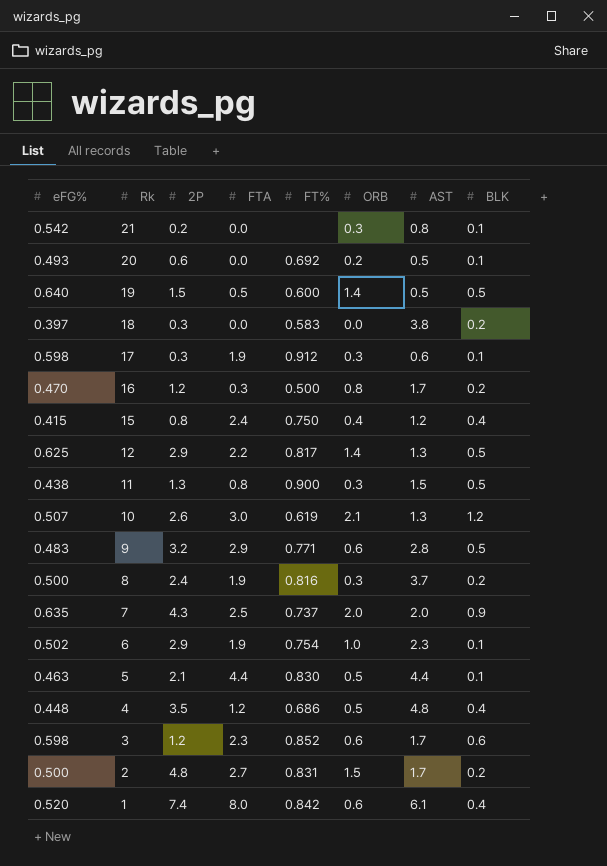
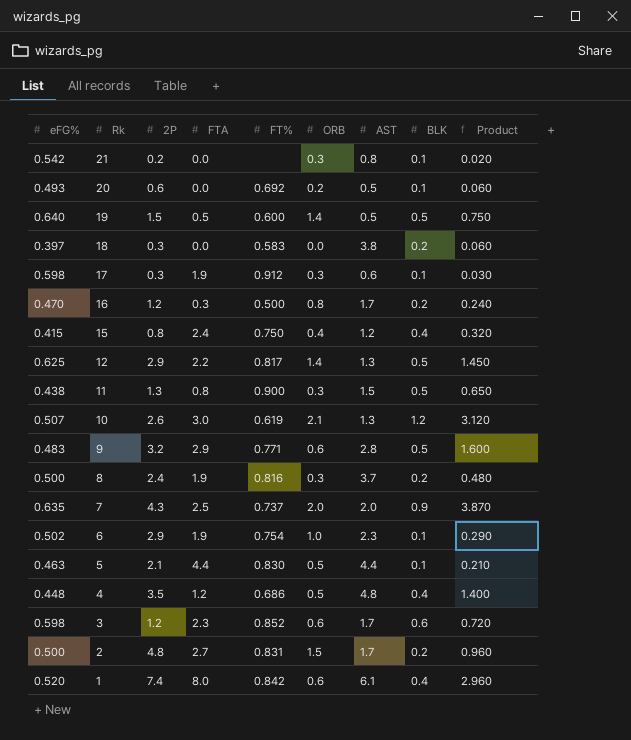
column Product | formula: none -> [2P] * [BLK]

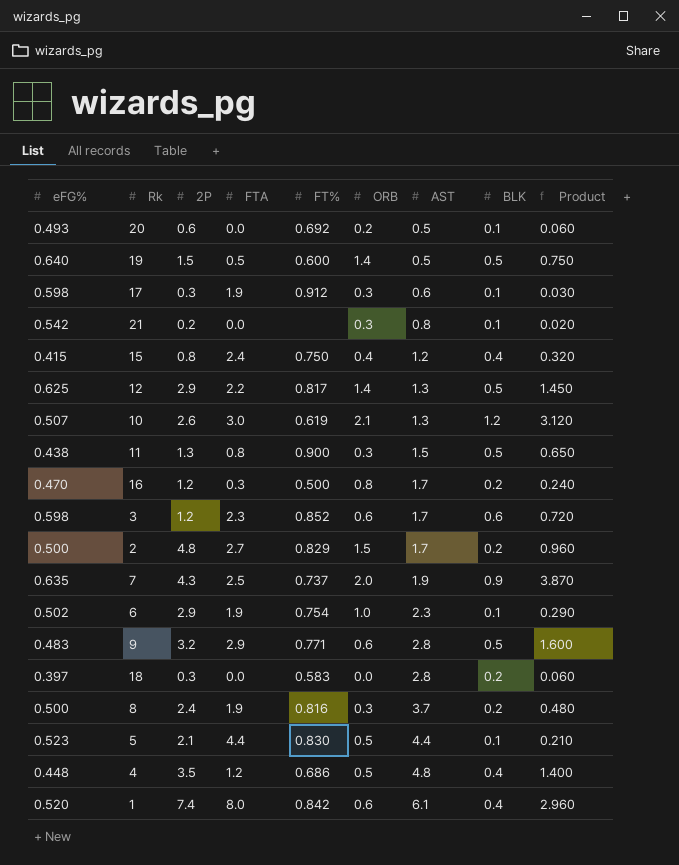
row order: Rk descending -> AST ascending
2 | FT%: 0.831 -> 0.829
7 | AST: 2.0 -> 1.9
18 | AST: 3.8 -> 2.8
5 | eFG%: 0.463 -> 0.523

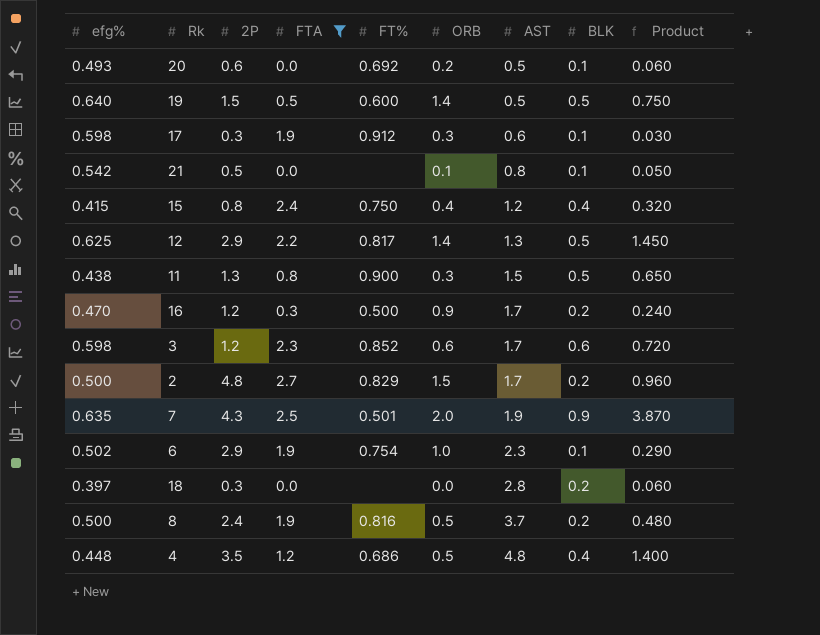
filter: none -> FTA <= 2.7
column name: eFG% -> efg%
21 | 2P: 0.2 -> 0.5
21 | ORB: 0.3 -> 0.1
21 | Product: 0.020 -> 0.050
16 | ORB: 0.8 -> 0.9
7 | FT%: 0.737 -> 0.501
18 | FT%: 0.583 -> none
8 | ORB: 0.3 -> 0.5

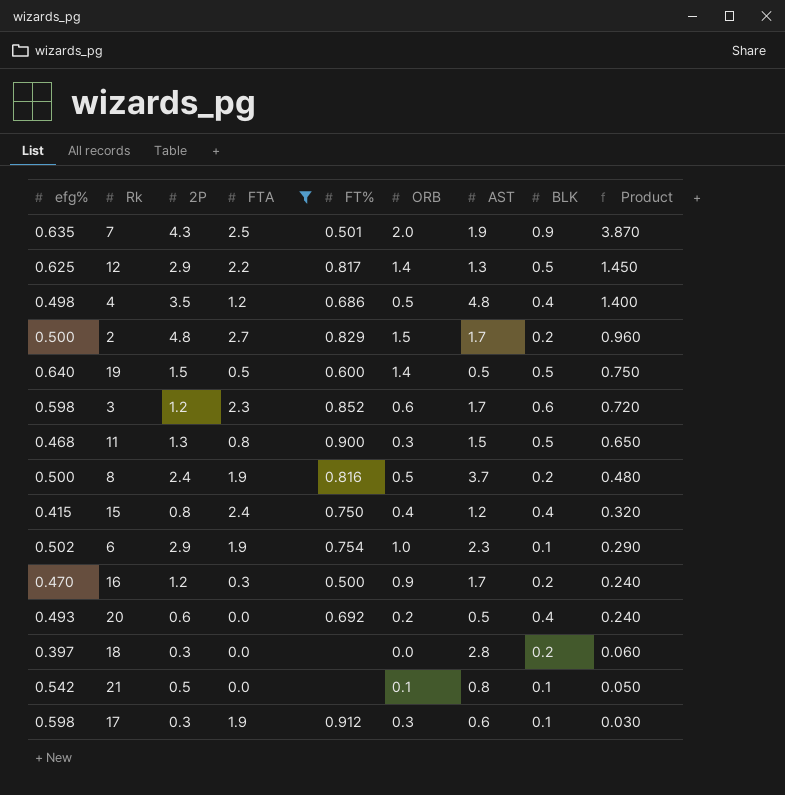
row order: AST ascending -> Product descending
4 | efg%: 0.448 -> 0.498
11 | efg%: 0.438 -> 0.468
20 | BLK: 0.1 -> 0.4
20 | Product: 0.060 -> 0.240

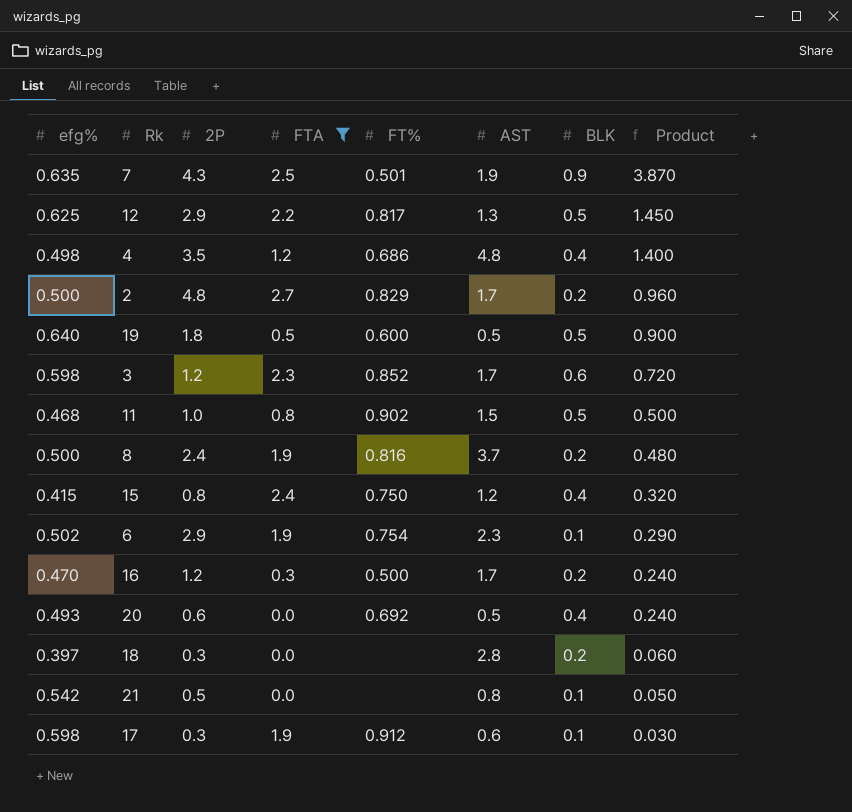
column ORB | position: 6 -> none
19 | 2P: 1.5 -> 1.8
19 | Product: 0.750 -> 0.900
11 | 2P: 1.3 -> 1.0
11 | FT%: 0.900 -> 0.902
11 | Product: 0.650 -> 0.500

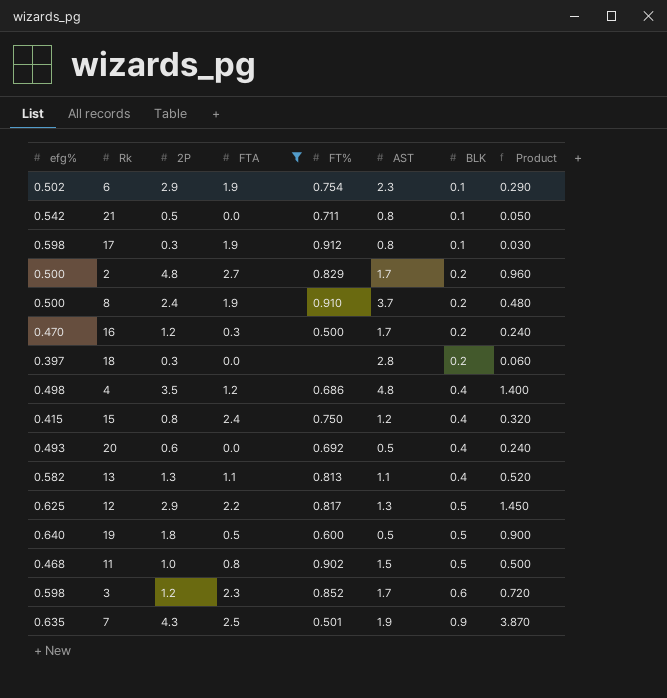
row order: Product descending -> BLK ascending
21 | FT%: none -> 0.711
17 | AST: 0.6 -> 0.8
8 | FT%: 0.816 -> 0.910
row 13: none -> 0.582 | 1.3 | 1.1 | 0.813 | 1.1 | 0.4 | 0.520

